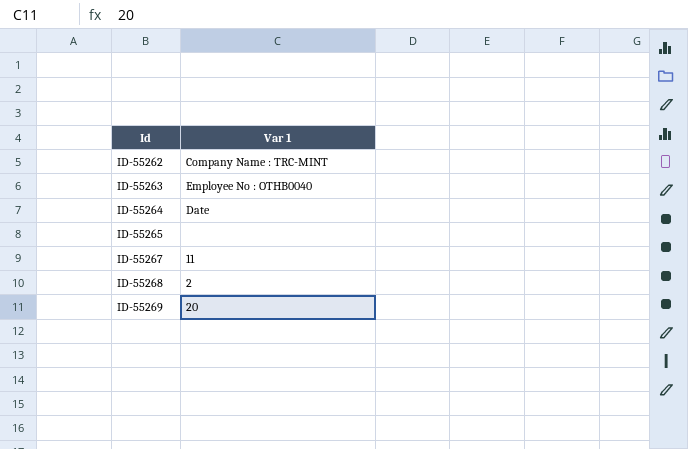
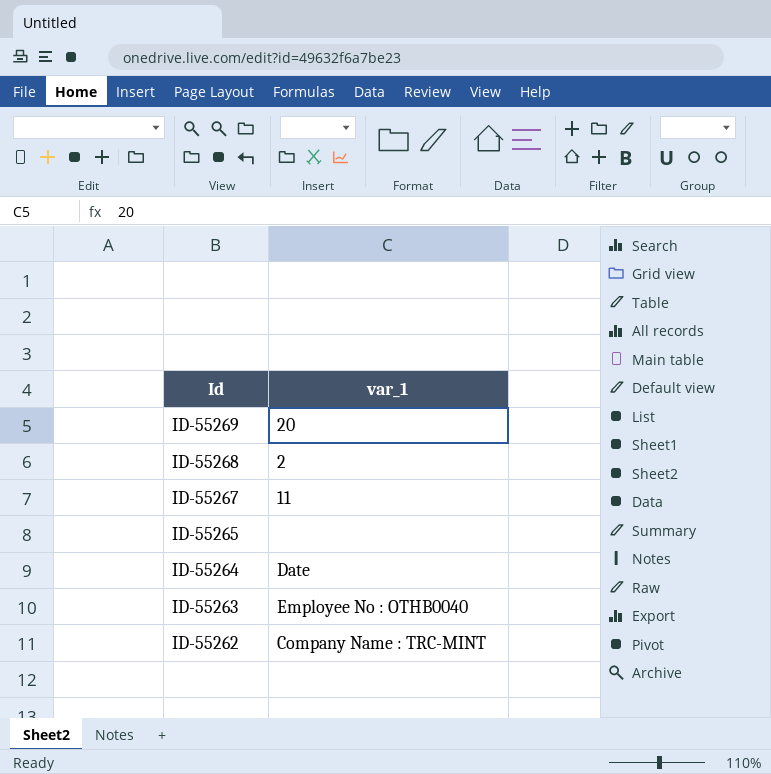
row order: Id ascending -> Id descending
column name: Var 1 -> var_1

